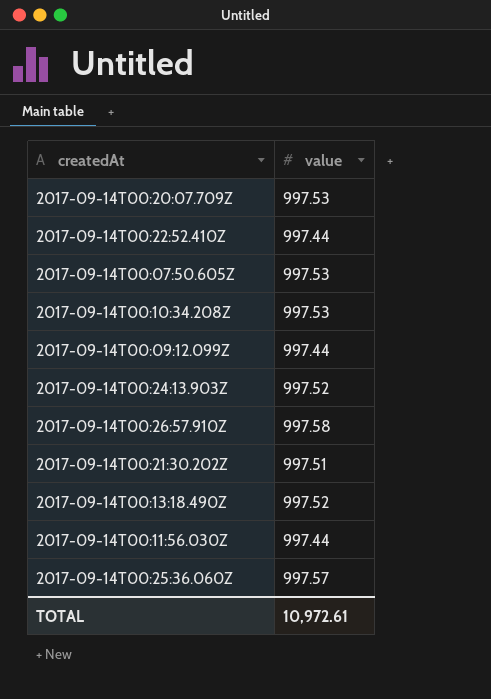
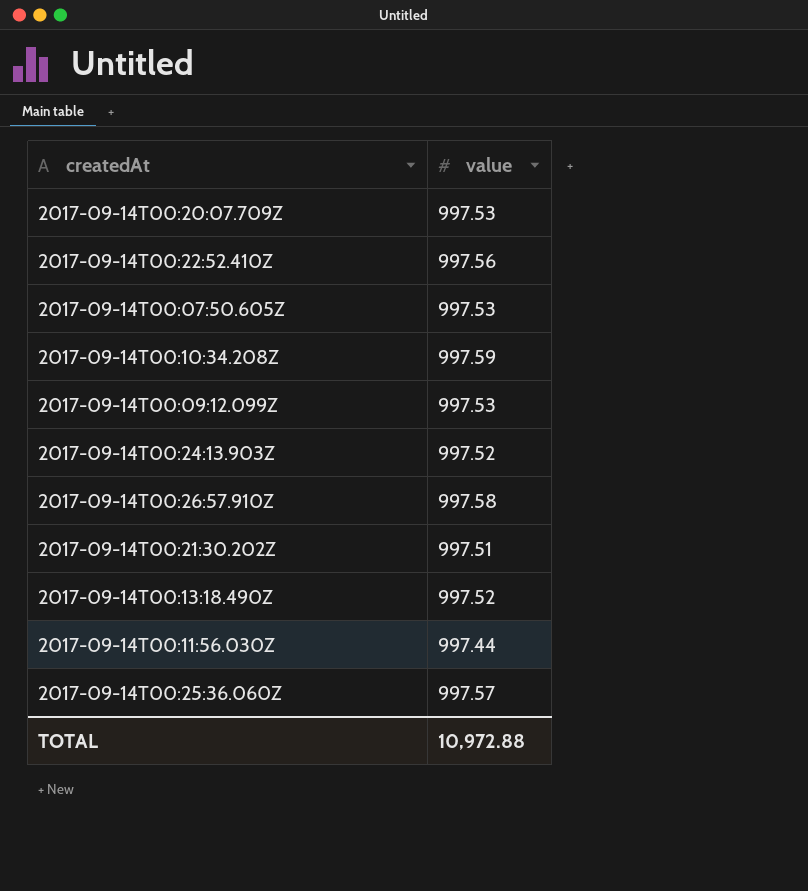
2017-09-14T00:22:52.410Z | value: 997.44 -> 997.56
2017-09-14T00:10:34.208Z | value: 997.53 -> 997.59
2017-09-14T00:09:12.099Z | value: 997.44 -> 997.53
TOTAL | value: 10,972.61 -> 10,972.88

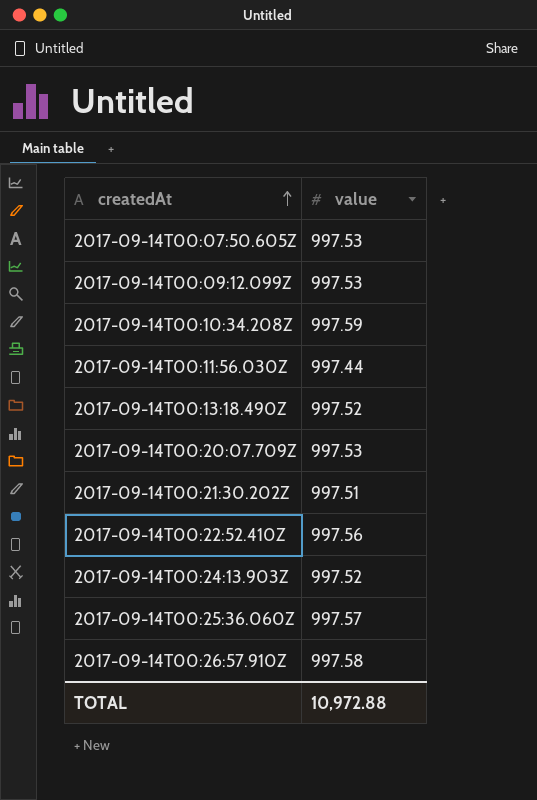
row order: none -> createdAt ascending

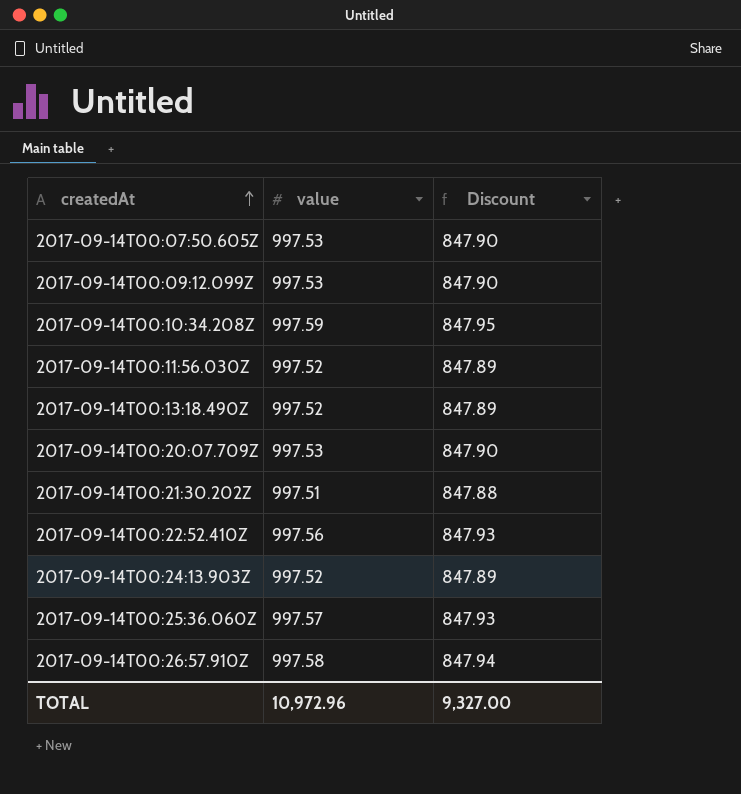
column Discount | formula: none -> [value] * 0.85
2017-09-14T00:11:56.030Z | value: 997.44 -> 997.52
TOTAL | value: 10,972.88 -> 10,972.96

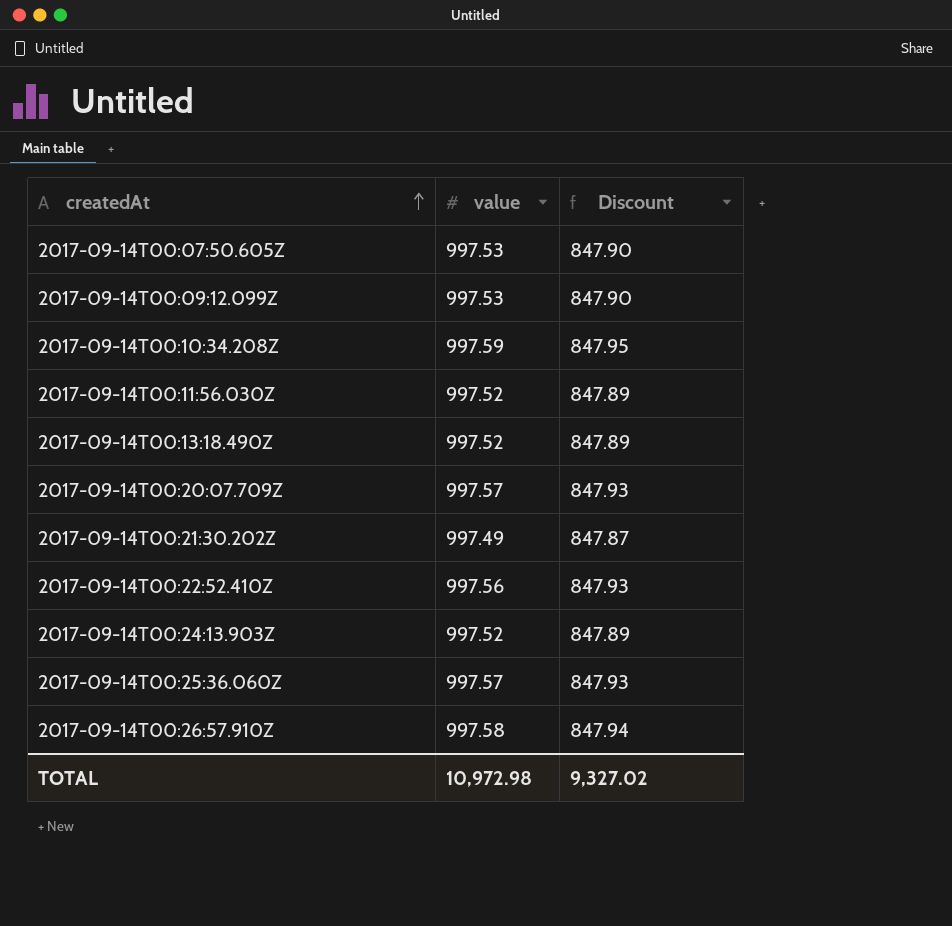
2017-09-14T00:20:07.709Z | value: 997.53 -> 997.57
2017-09-14T00:20:07.709Z | Discount: 847.90 -> 847.93
2017-09-14T00:21:30.202Z | value: 997.51 -> 997.49
2017-09-14T00:21:30.202Z | Discount: 847.88 -> 847.87
TOTAL | value: 10,972.96 -> 10,972.98
TOTAL | Discount: 9,327.00 -> 9,327.02

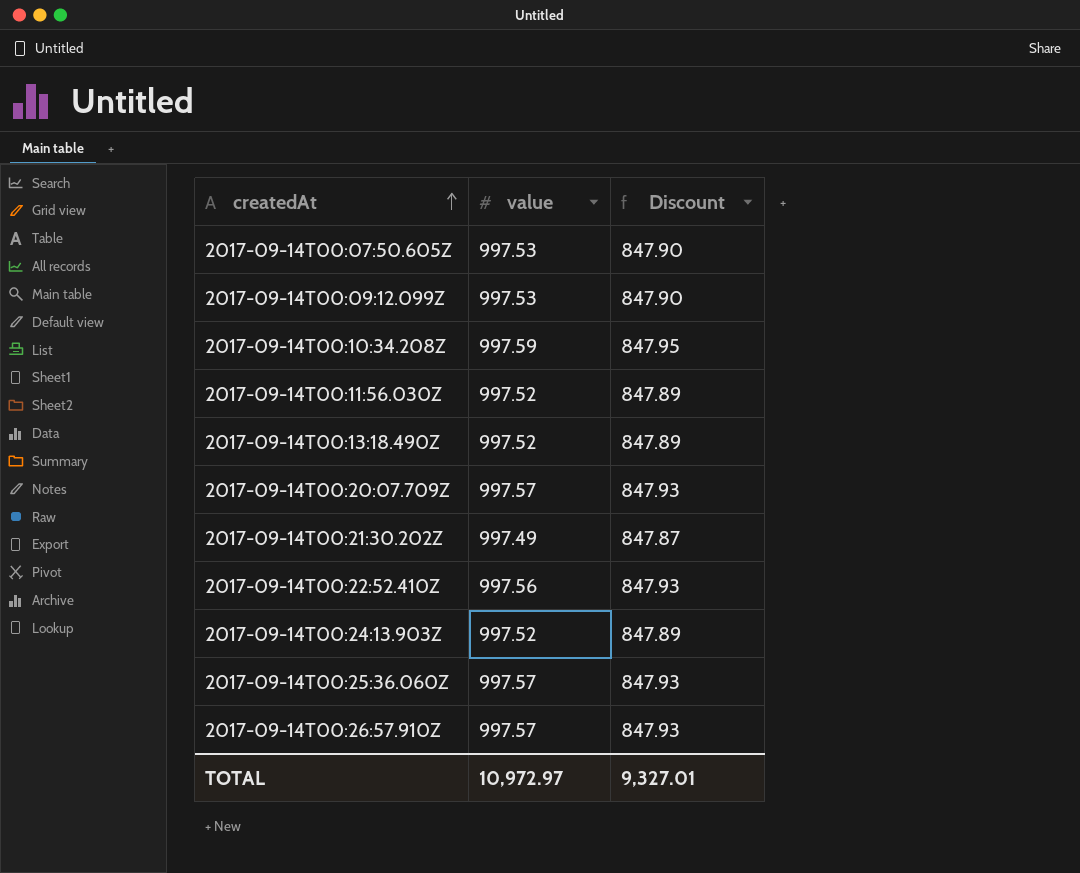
2017-09-14T00:26:57.910Z | value: 997.58 -> 997.57
2017-09-14T00:26:57.910Z | Discount: 847.94 -> 847.93
TOTAL | value: 10,972.98 -> 10,972.97
TOTAL | Discount: 9,327.02 -> 9,327.01

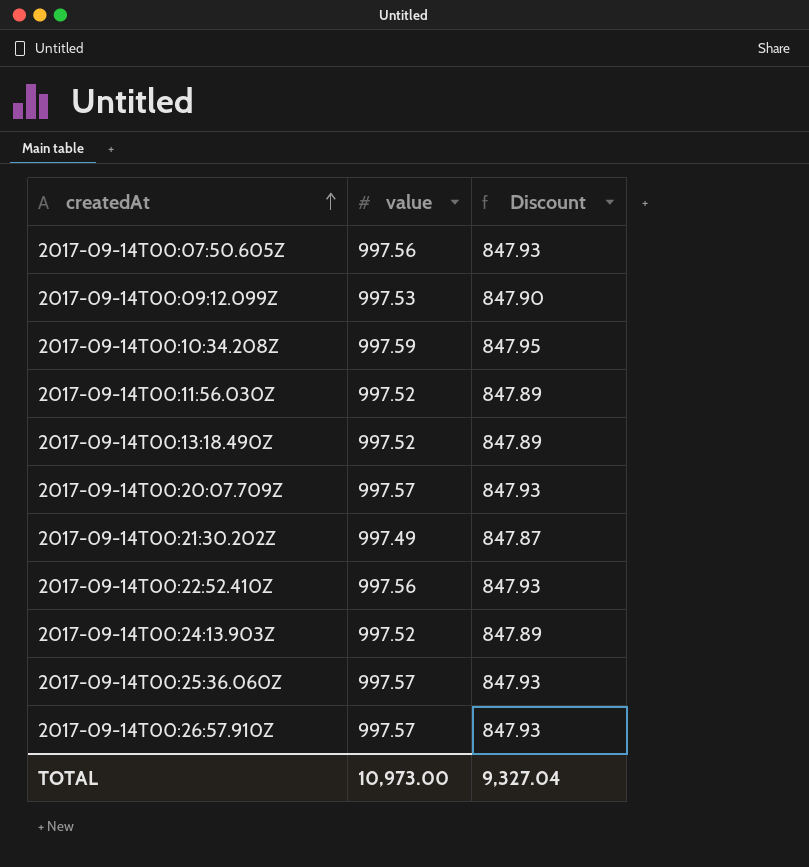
2017-09-14T00:07:50.605Z | value: 997.53 -> 997.56
2017-09-14T00:07:50.605Z | Discount: 847.90 -> 847.93
TOTAL | value: 10,972.97 -> 10,973.00
TOTAL | Discount: 9,327.01 -> 9,327.04

